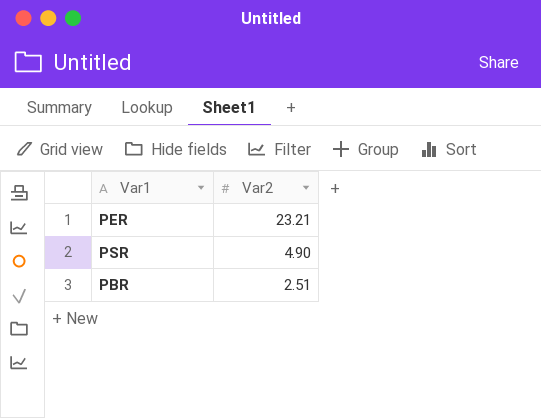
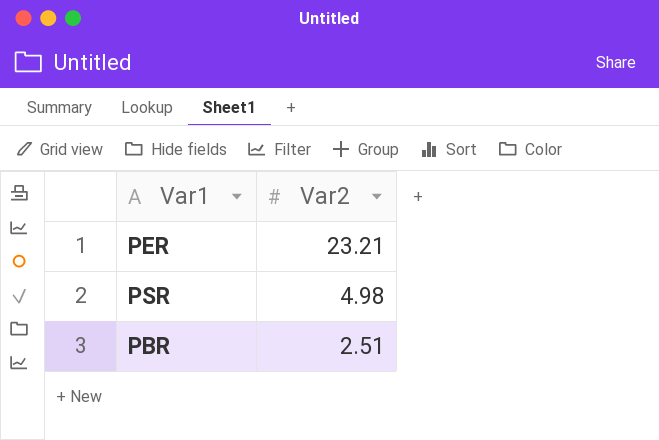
PSR | Var2: 4.90 -> 4.98

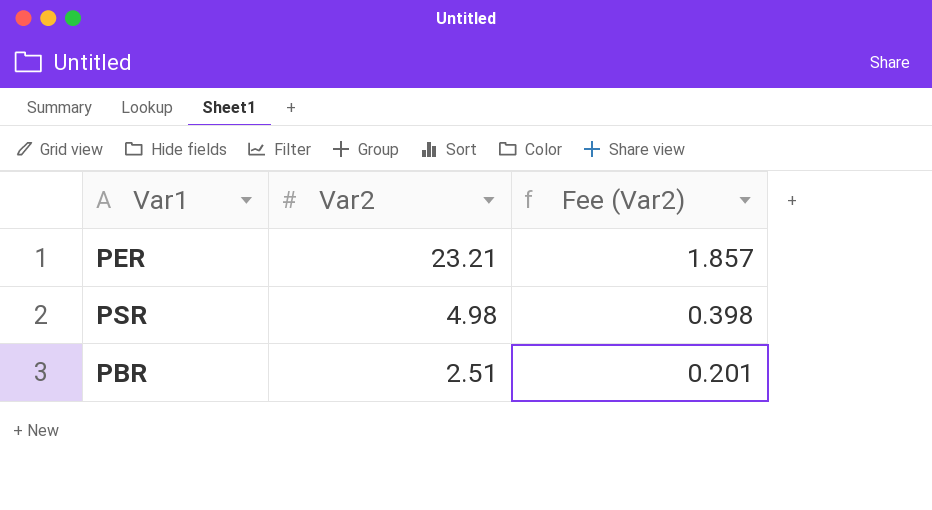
column Fee (Var2) | formula: none -> [Var2] * 0.08

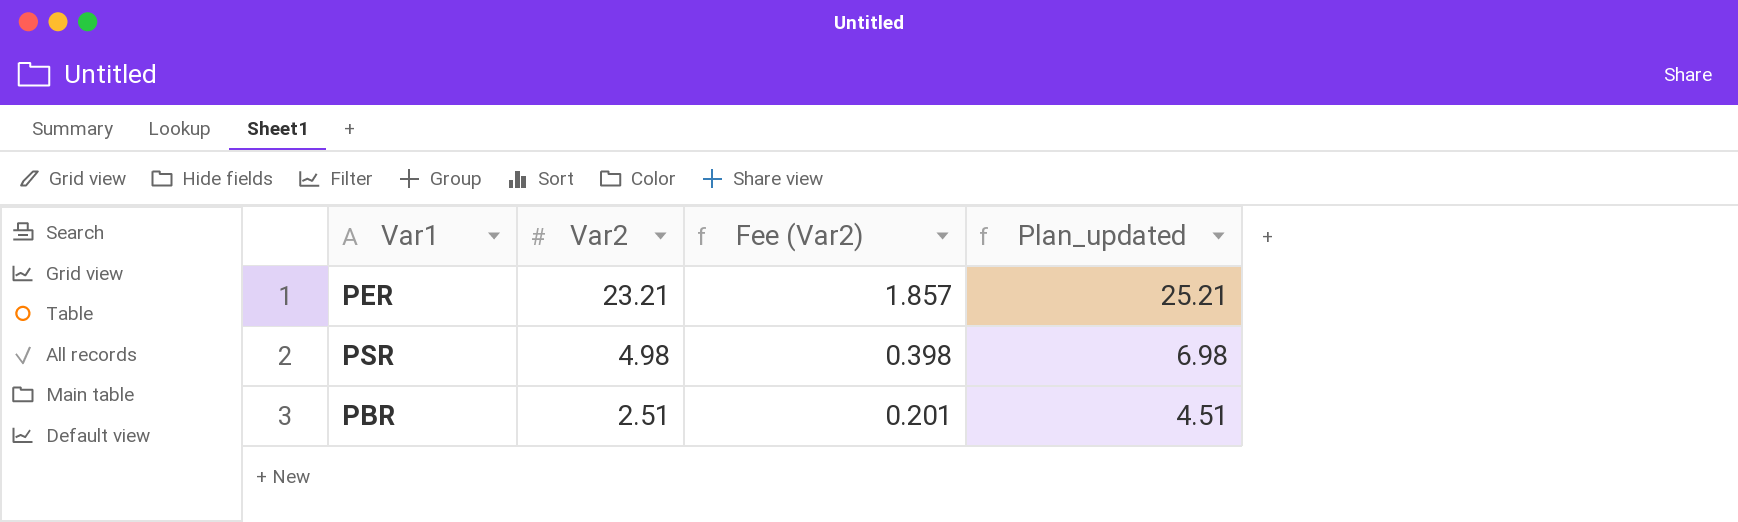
column Plan_updated | formula: none -> [Var2] + 2

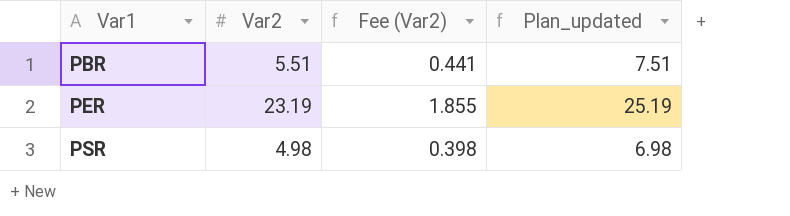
row order: Var2 descending -> Var1 ascending
PBR | Var2: 2.51 -> 5.51
PBR | Fee (Var2): 0.201 -> 0.441
PBR | Plan_updated: 4.51 -> 7.51
PER | Var2: 23.21 -> 23.19
PER | Fee (Var2): 1.857 -> 1.855
PER | Plan_updated: 25.21 -> 25.19

